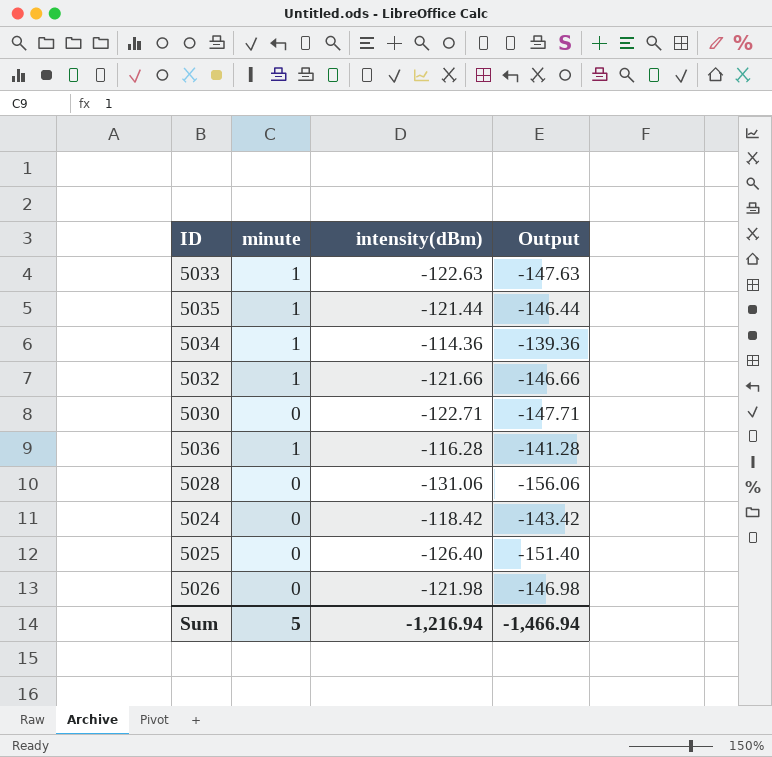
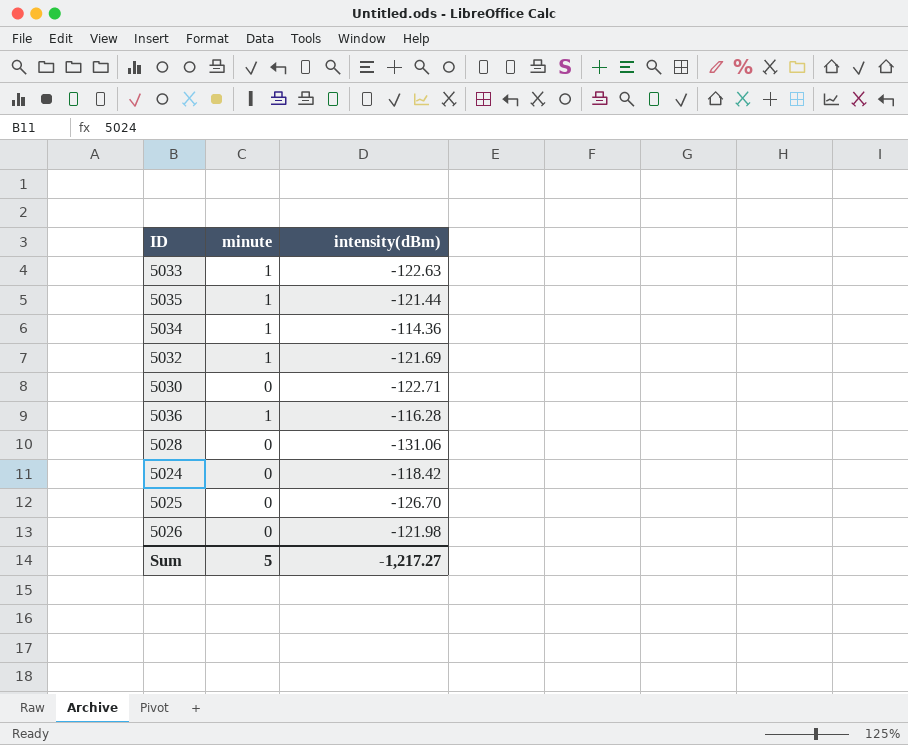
column Output | formula: [intensity(dBm)] - 25 -> none
5032 | intensity(dBm): -121.66 -> -121.69
5025 | intensity(dBm): -126.40 -> -126.70
Sum | intensity(dBm): -1,216.94 -> -1,217.27

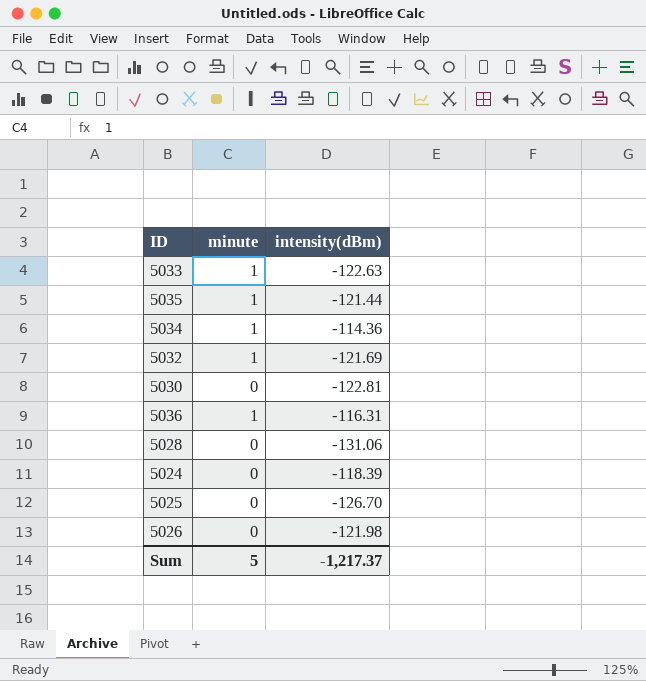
5030 | intensity(dBm): -122.71 -> -122.81
5036 | intensity(dBm): -116.28 -> -116.31
5024 | intensity(dBm): -118.42 -> -118.39
Sum | intensity(dBm): -1,217.27 -> -1,217.37

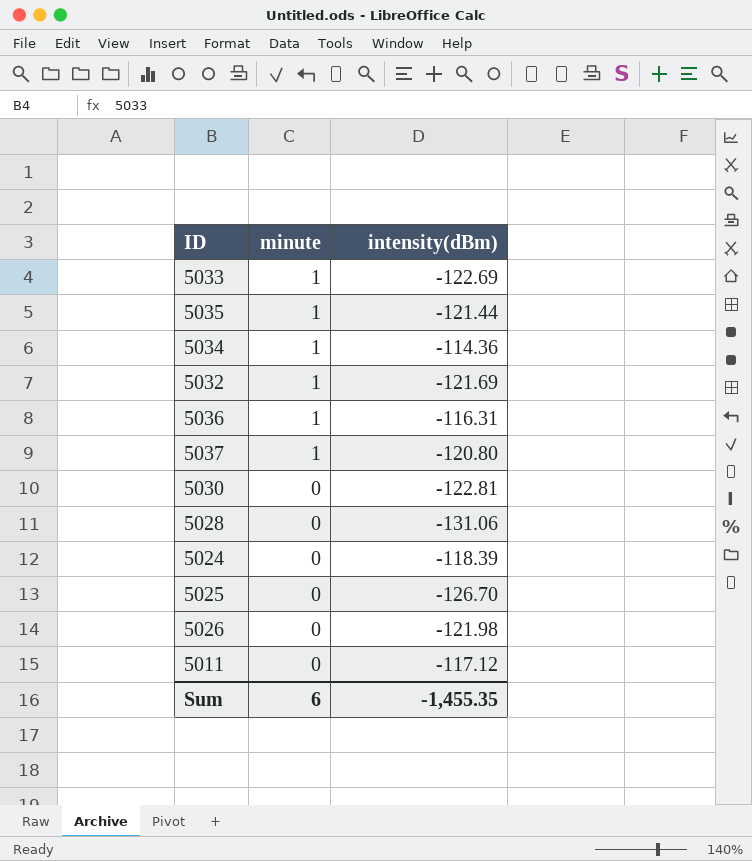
row order: none -> minute descending
5033 | intensity(dBm): -122.63 -> -122.69
row 5037: none -> 1 | -120.80
row 5011: none -> 0 | -117.12
Sum | minute: 5 -> 6
Sum | intensity(dBm): -1,217.37 -> -1,455.35

